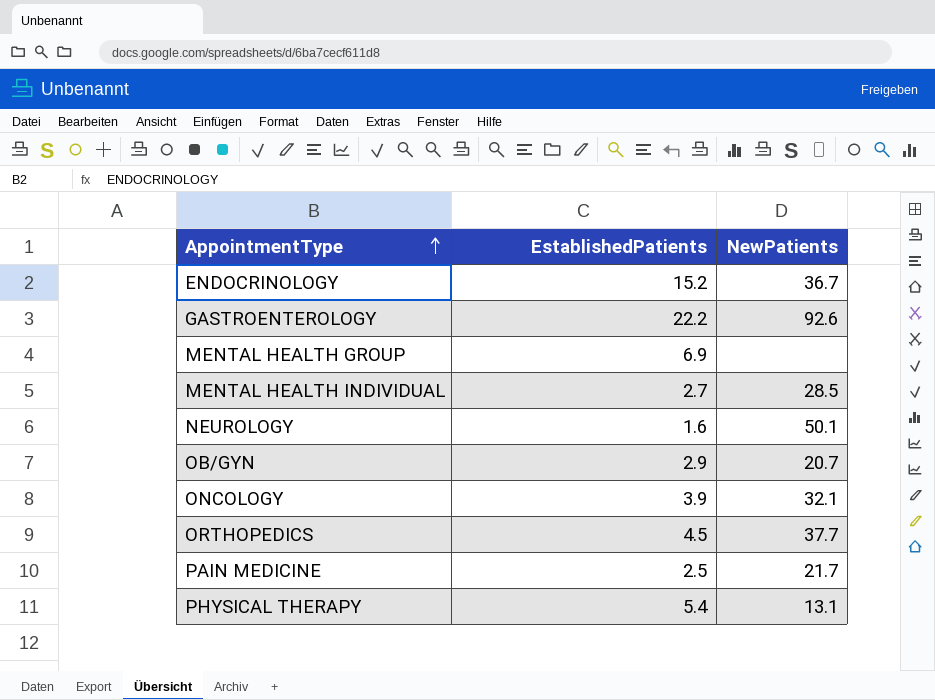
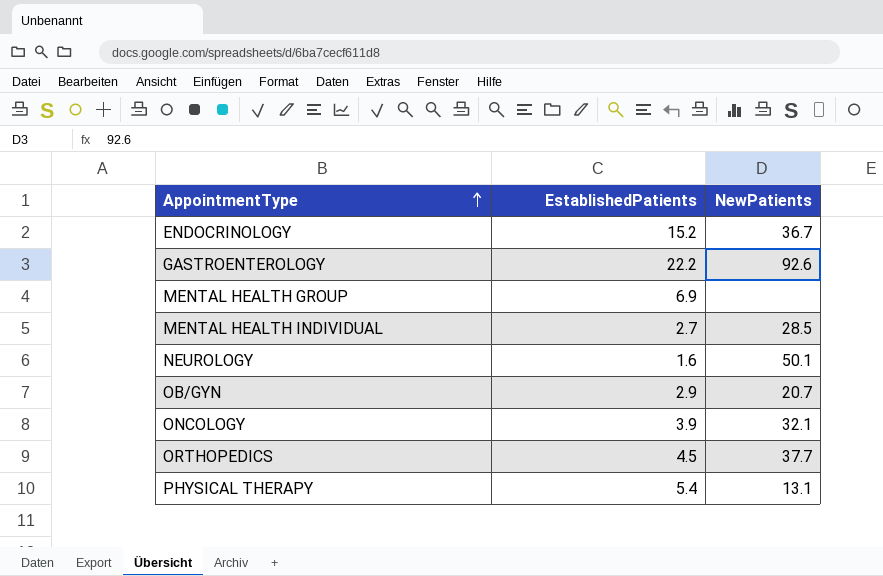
row PAIN MEDICINE: 2.5 | 21.7 -> none

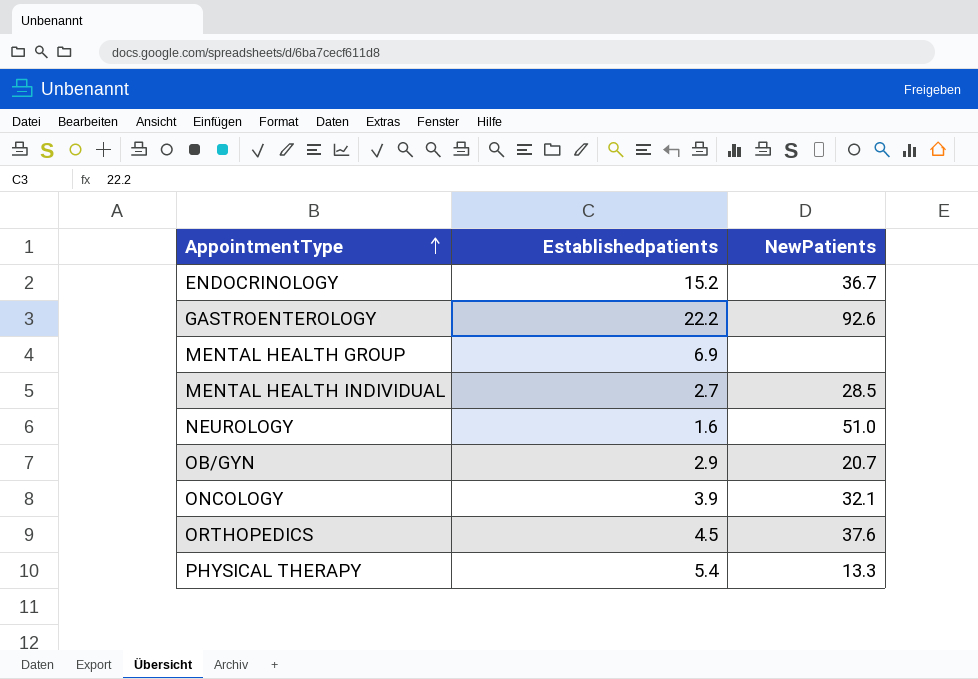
column name: EstablishedPatients -> Establishedpatients
NEUROLOGY | NewPatients: 50.1 -> 51.0
ORTHOPEDICS | NewPatients: 37.7 -> 37.6
PHYSICAL THERAPY | NewPatients: 13.1 -> 13.3

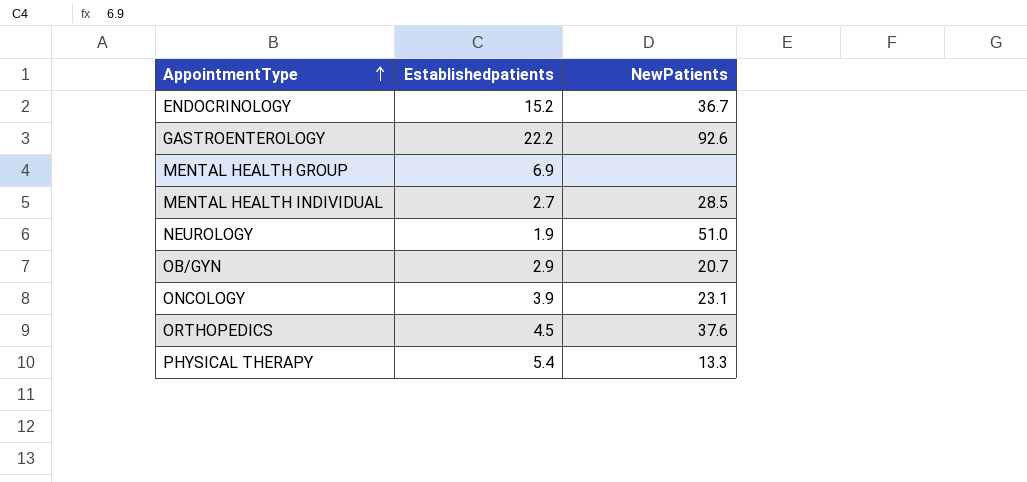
NEUROLOGY | Establishedpatients: 1.6 -> 1.9
ONCOLOGY | NewPatients: 32.1 -> 23.1

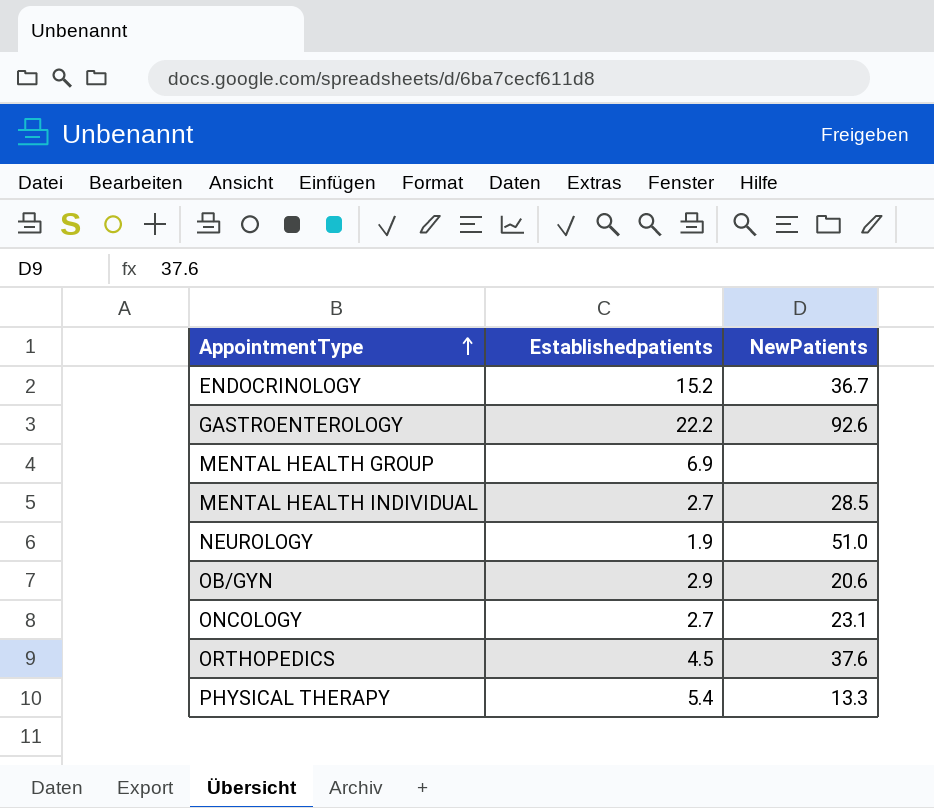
OB/GYN | NewPatients: 20.7 -> 20.6
ONCOLOGY | Establishedpatients: 3.9 -> 2.7

